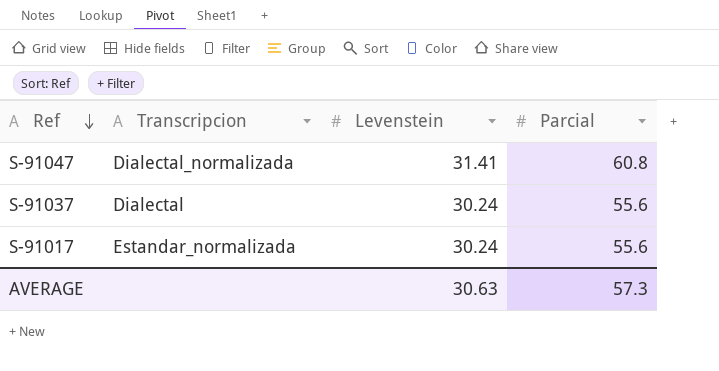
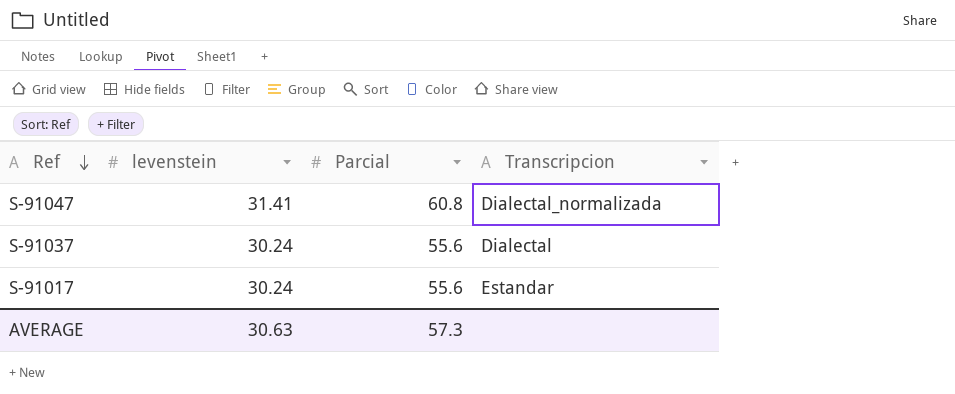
column name: Levenstein -> levenstein
column Transcripcion | position: 2 -> 4
S-91017 | Transcripcion: Estandar_normalizada -> Estandar

